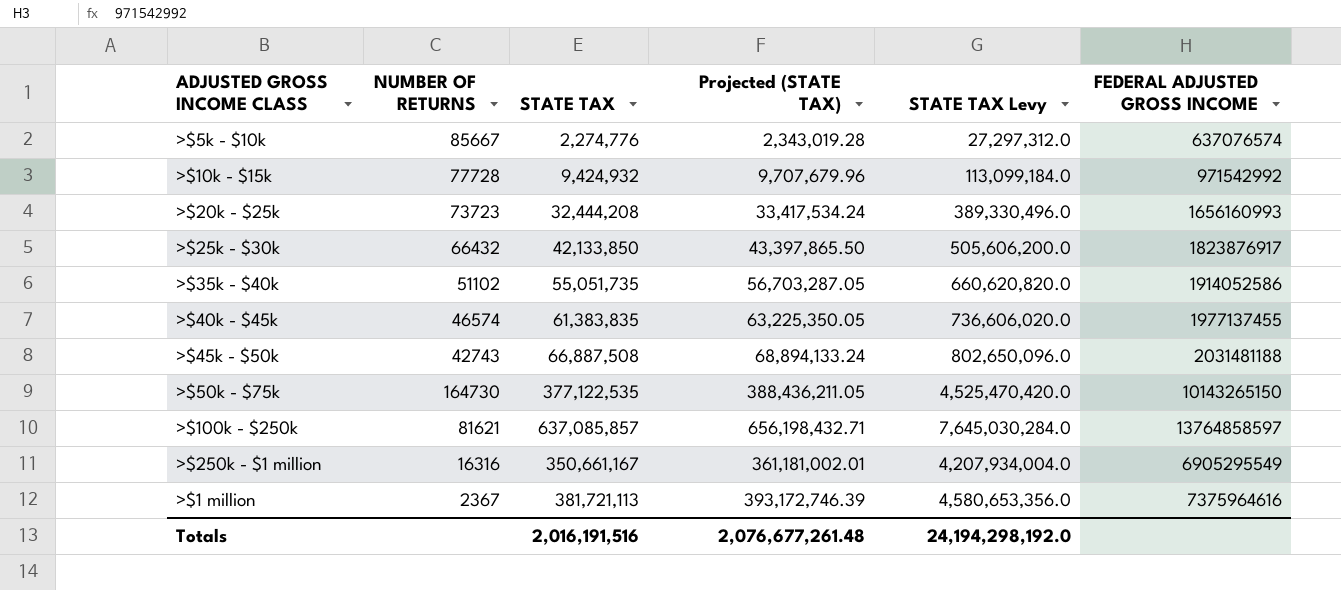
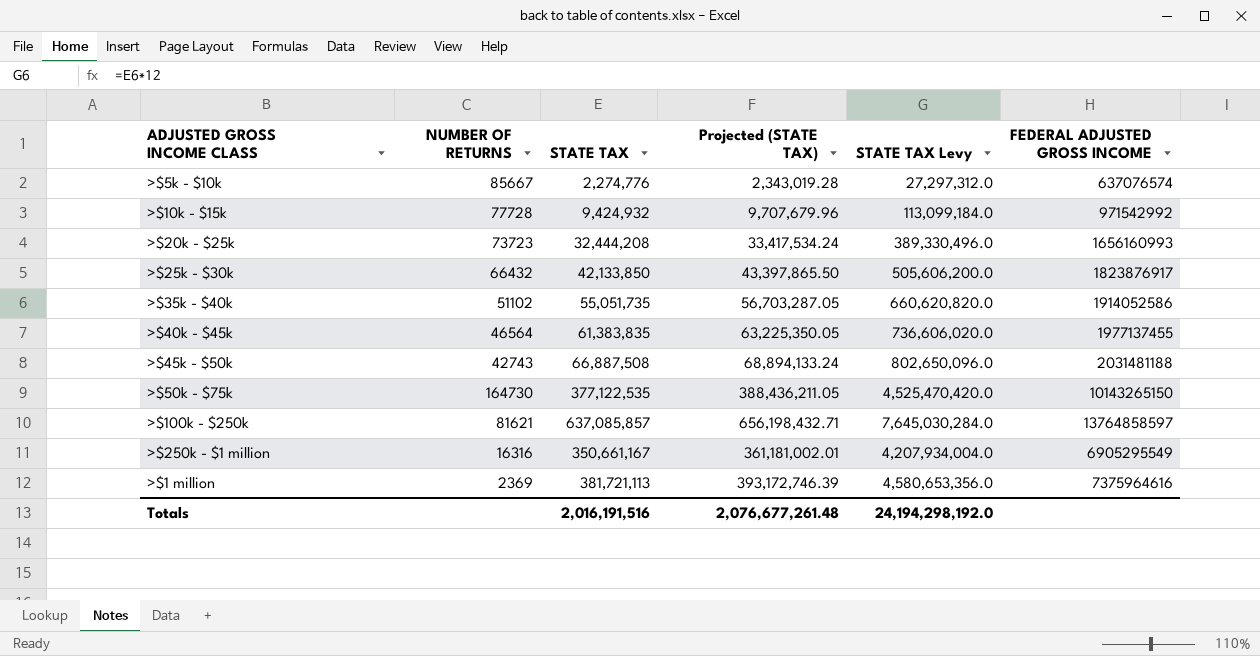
>$40k - $45k | NUMBER OF RETURNS: 46574 -> 46564
>$1 million | NUMBER OF RETURNS: 2367 -> 2369

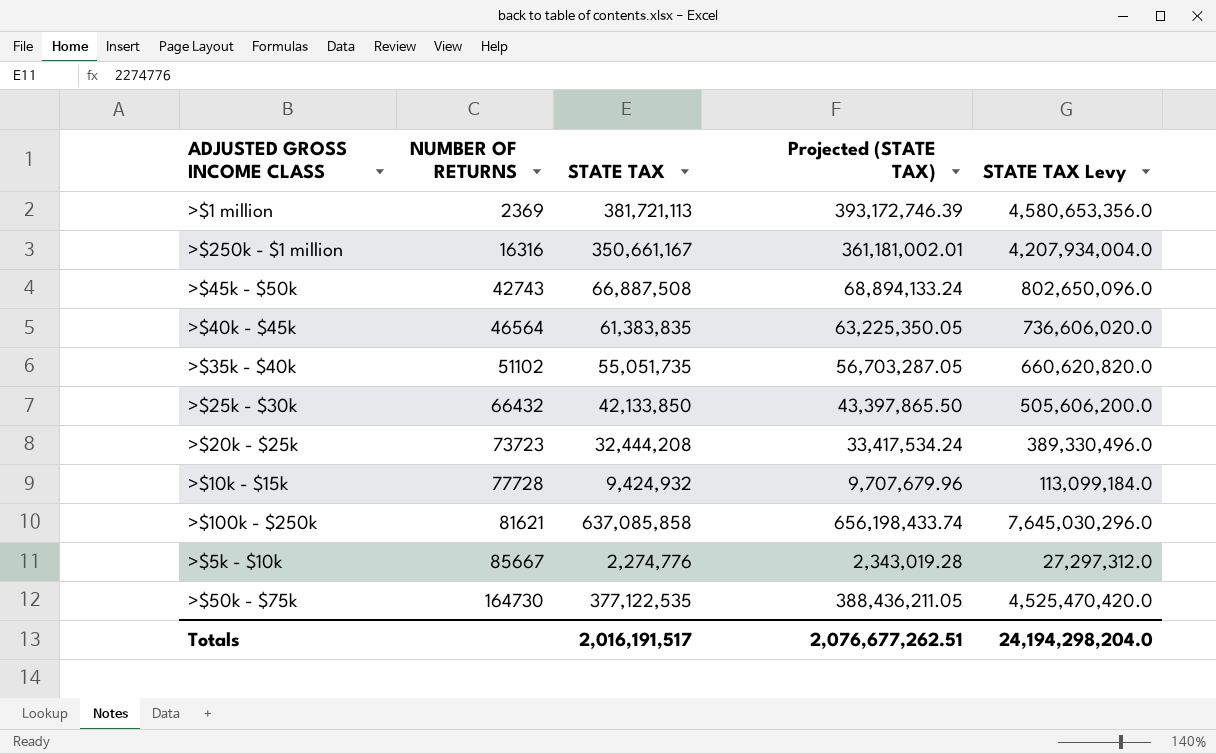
row order: none -> NUMBER OF RETURNS ascending
column FEDERAL ADJUSTED GROSS INCOME | position: 6 -> none
>$100k - $250k | STATE TAX: 637,085,857 -> 637,085,858
>$100k - $250k | Projected (STATE TAX): 656,198,432.71 -> 656,198,433.74
>$100k - $250k | STATE TAX Levy: 7,645,030,284.0 -> 7,645,030,296.0
Totals | STATE TAX: 2,016,191,516 -> 2,016,191,517
Totals | Projected (STATE TAX): 2,076,677,261.48 -> 2,076,677,262.51
Totals | STATE TAX Levy: 24,194,298,192.0 -> 24,194,298,204.0

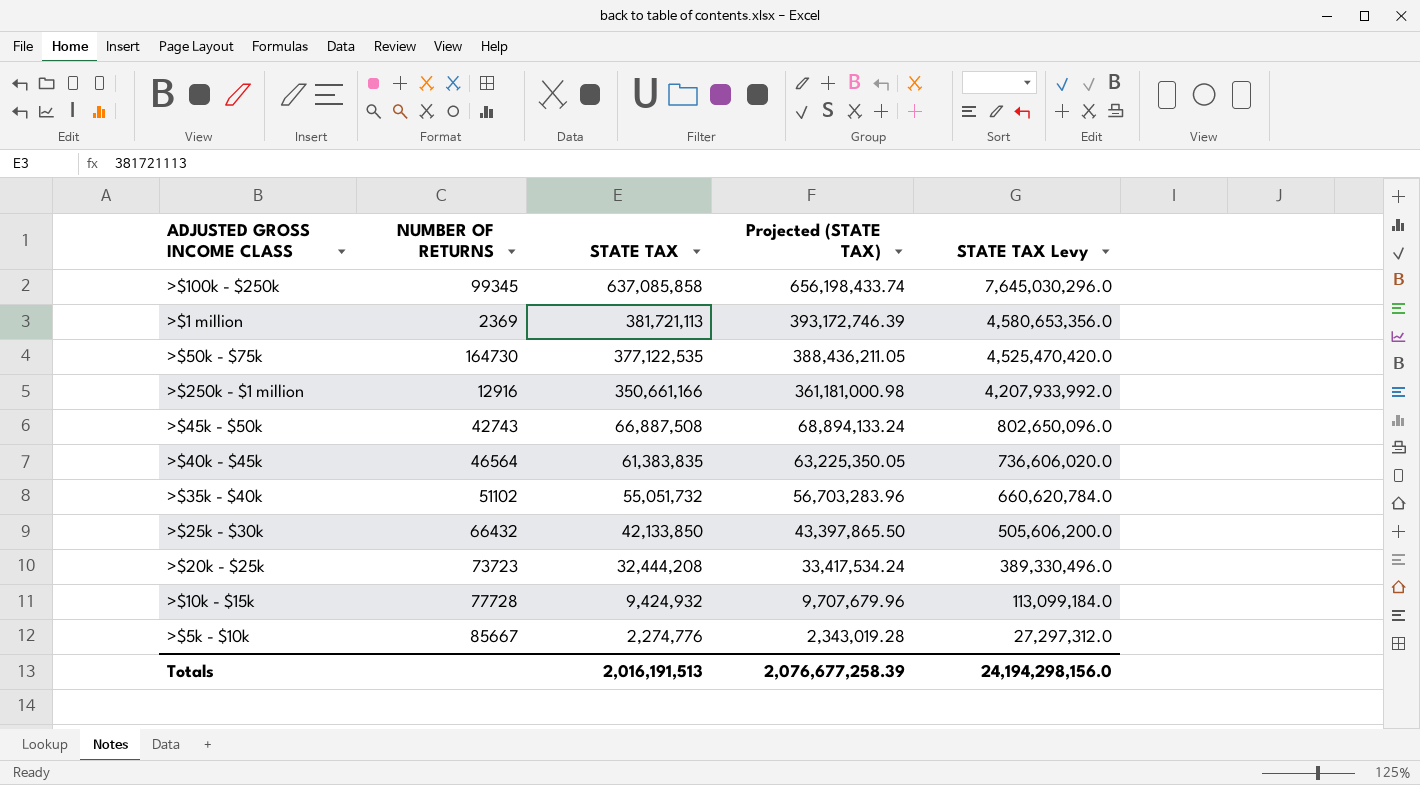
row order: NUMBER OF RETURNS ascending -> STATE TAX descending
>$100k - $250k | NUMBER OF RETURNS: 81621 -> 99345
>$250k - $1 million | NUMBER OF RETURNS: 16316 -> 12916
>$250k - $1 million | STATE TAX: 350,661,167 -> 350,661,166
>$250k - $1 million | Projected (STATE TAX): 361,181,002.01 -> 361,181,000.98
>$250k - $1 million | STATE TAX Levy: 4,207,934,004.0 -> 4,207,933,992.0
>$35k - $40k | STATE TAX: 55,051,735 -> 55,051,732
>$35k - $40k | Projected (STATE TAX): 56,703,287.05 -> 56,703,283.96
>$35k - $40k | STATE TAX Levy: 660,620,820.0 -> 660,620,784.0
Totals | STATE TAX: 2,016,191,517 -> 2,016,191,513
Totals | Projected (STATE TAX): 2,076,677,262.51 -> 2,076,677,258.39
Totals | STATE TAX Levy: 24,194,298,204.0 -> 24,194,298,156.0

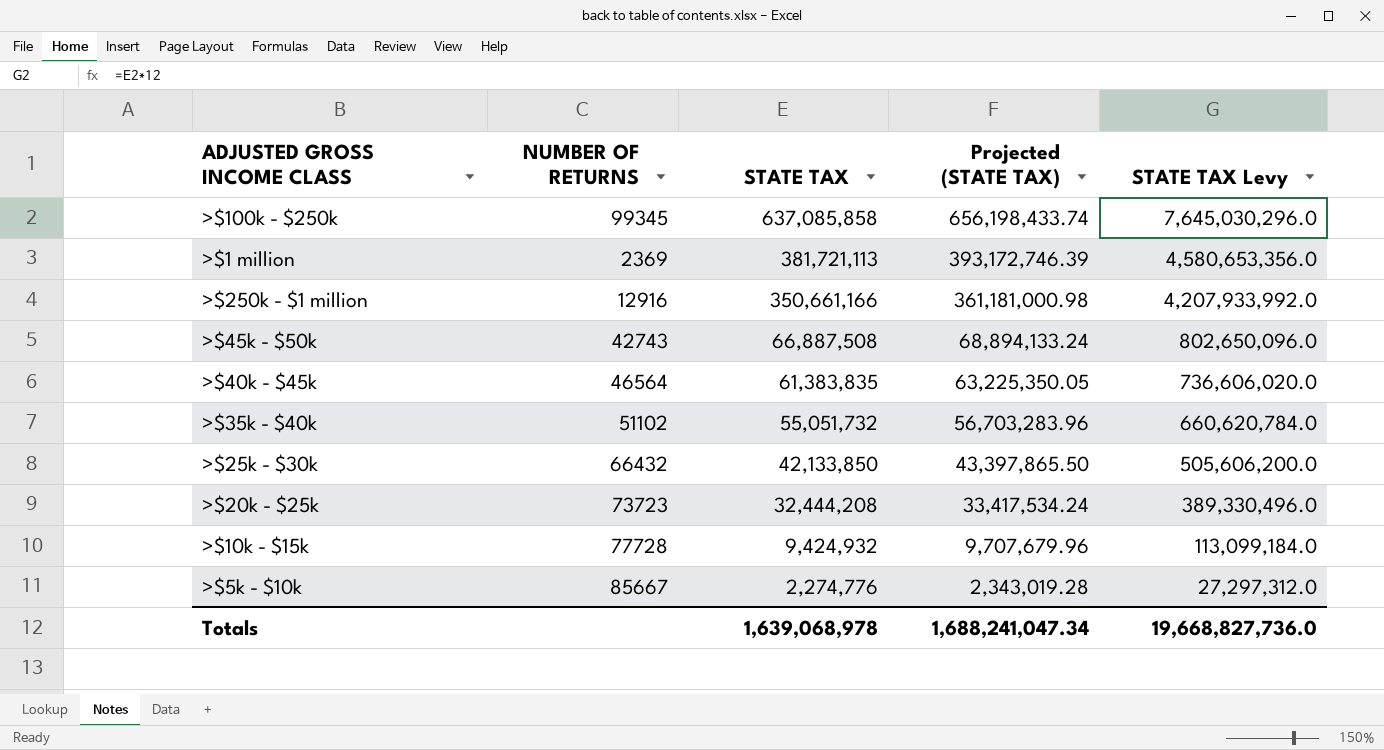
row >$50k - $75k: 164730 | 377,122,535 | 388,436,211.05 | 4,525,470,420.0 -> none
Totals | STATE TAX: 2,016,191,513 -> 1,639,068,978
Totals | Projected (STATE TAX): 2,076,677,258.39 -> 1,688,241,047.34
Totals | STATE TAX Levy: 24,194,298,156.0 -> 19,668,827,736.0

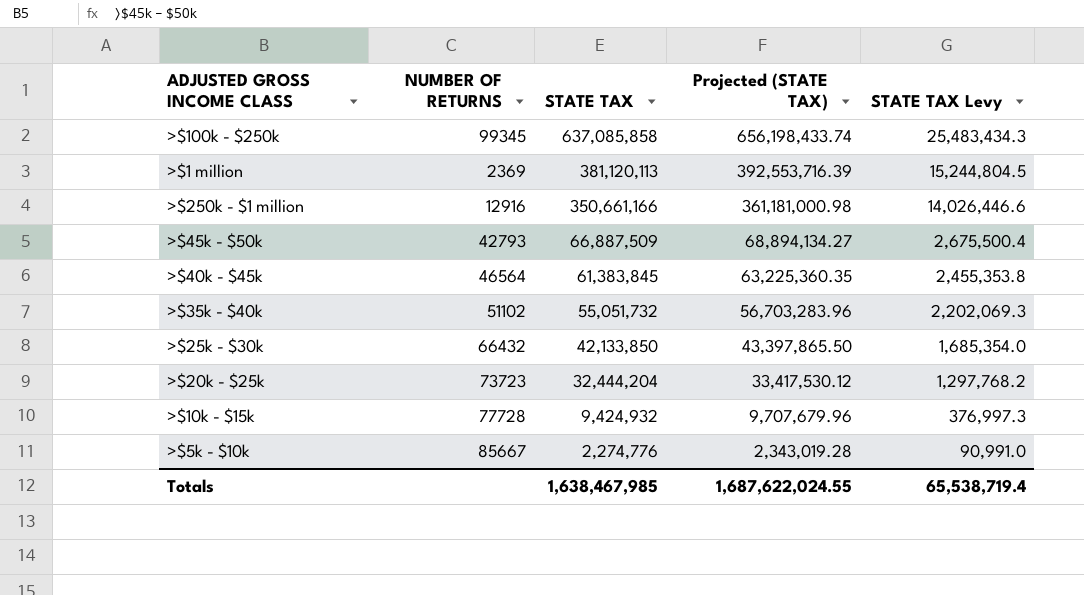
column STATE TAX Levy | formula: [STATE TAX] * 12 -> [STATE TAX] * 0.04
>$1 million | STATE TAX: 381,721,113 -> 381,120,113
>$1 million | Projected (STATE TAX): 393,172,746.39 -> 392,553,716.39
>$45k - $50k | NUMBER OF RETURNS: 42743 -> 42793
>$45k - $50k | STATE TAX: 66,887,508 -> 66,887,509
>$45k - $50k | Projected (STATE TAX): 68,894,133.24 -> 68,894,134.27
>$40k - $45k | STATE TAX: 61,383,835 -> 61,383,845
>$40k - $45k | Projected (STATE TAX): 63,225,350.05 -> 63,225,360.35
>$20k - $25k | STATE TAX: 32,444,208 -> 32,444,204
>$20k - $25k | Projected (STATE TAX): 33,417,534.24 -> 33,417,530.12
Totals | STATE TAX: 1,639,068,978 -> 1,638,467,985
Totals | Projected (STATE TAX): 1,688,241,047.34 -> 1,687,622,024.55
Totals | STATE TAX Levy: 19,668,827,736.0 -> 65,538,719.4

